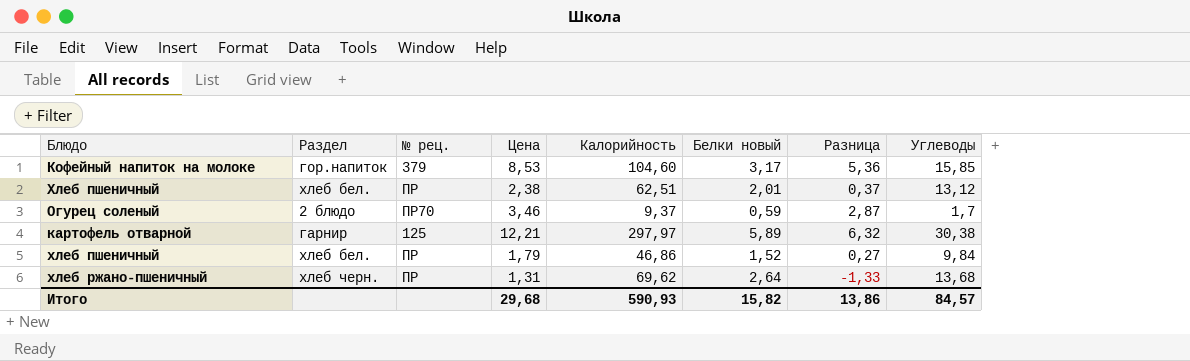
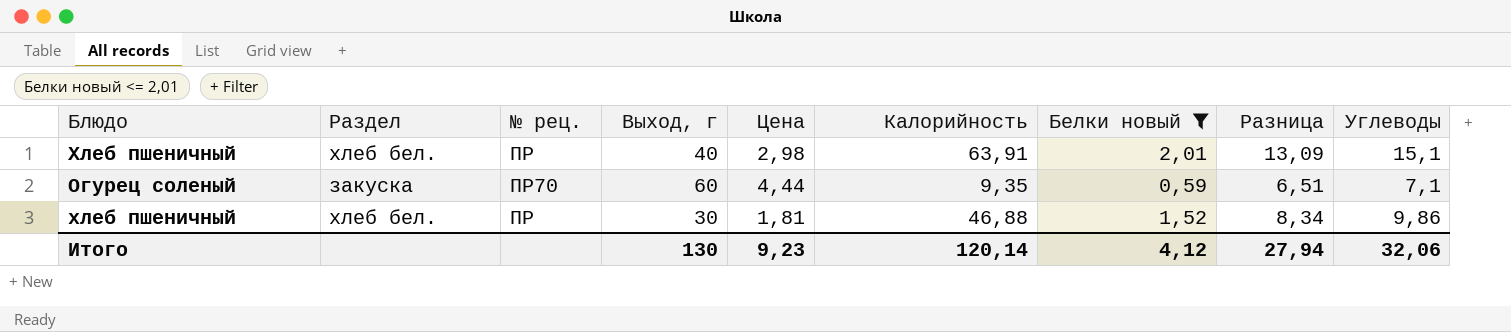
filter: none -> Белки новый <= 2,01
column Выход, г | position: none -> 4
column Разница | formula: [Цена] - [Белки новый] -> [Углеводы] - [Белки новый]
Хлеб пшеничный | Цена: 2,38 -> 2,98
Хлеб пшеничный | Калорийность: 62,51 -> 63,91
Хлеб пшеничный | Углеводы: 13,12 -> 15,1
Огурец соленый | Раздел: 2 блюдо -> закуска
Огурец соленый | Цена: 3,46 -> 4,44
Огурец соленый | Калорийность: 9,37 -> 9,35
Огурец соленый | Углеводы: 1,7 -> 7,1
хлеб пшеничный | Цена: 1,79 -> 1,81
хлеб пшеничный | Калорийность: 46,86 -> 46,88
хлеб пшеничный | Углеводы: 9,84 -> 9,86
Итого | Цена: 29,68 -> 9,23
Итого | Калорийность: 590,93 -> 120,14
Итого | Белки новый: 15,82 -> 4,12
Итого | Разница: 13,86 -> 27,94
Итого | Углеводы: 84,57 -> 32,06

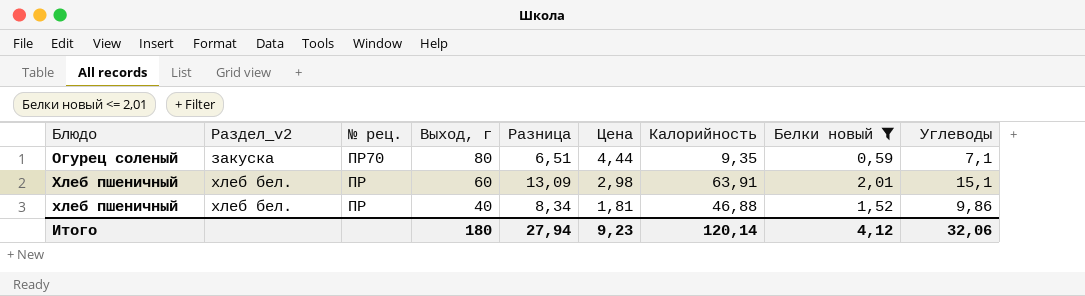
row order: none -> Блюдо ascending
column name: Раздел -> Раздел_v2
column Разница | position: 8 -> 5
Огурец соленый | Выход, г: 60 -> 80
Хлеб пшеничный | Выход, г: 40 -> 60
хлеб пшеничный | Выход, г: 30 -> 40
Итого | Выход, г: 130 -> 180

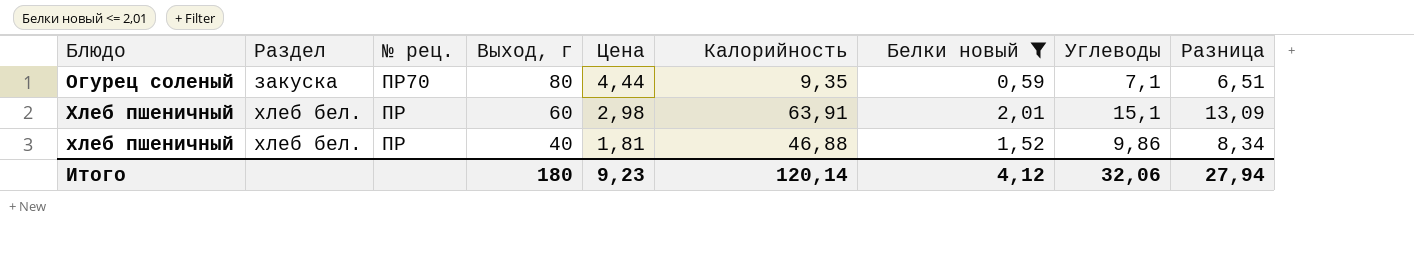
column name: Раздел_v2 -> Раздел
column Разница | position: 5 -> 9

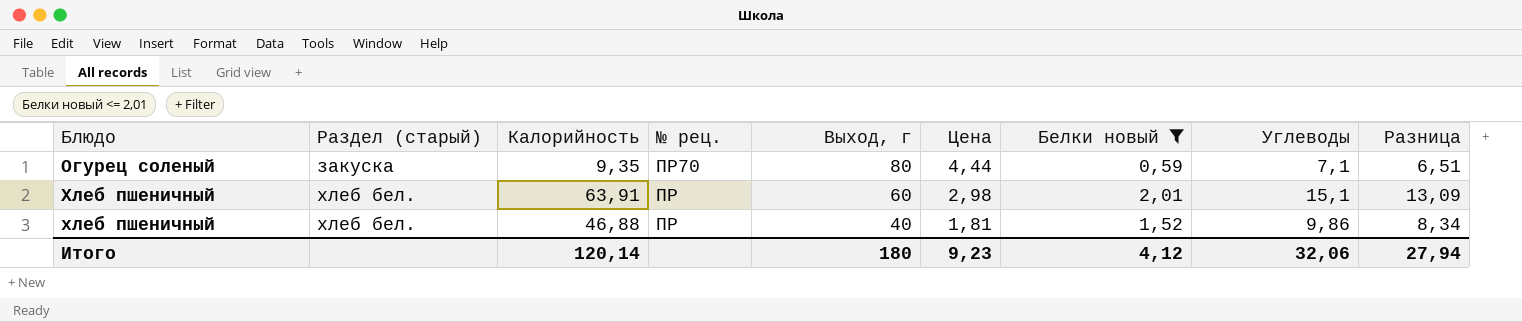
column name: Раздел -> Раздел (старый)
column Калорийность | position: 6 -> 3

